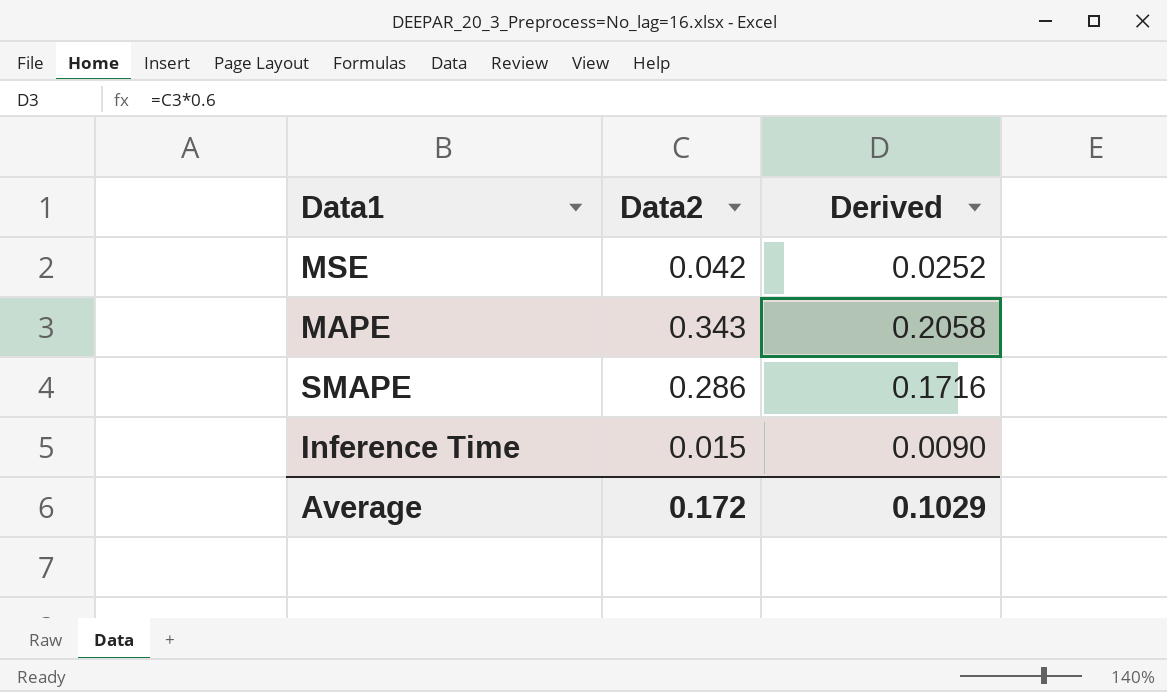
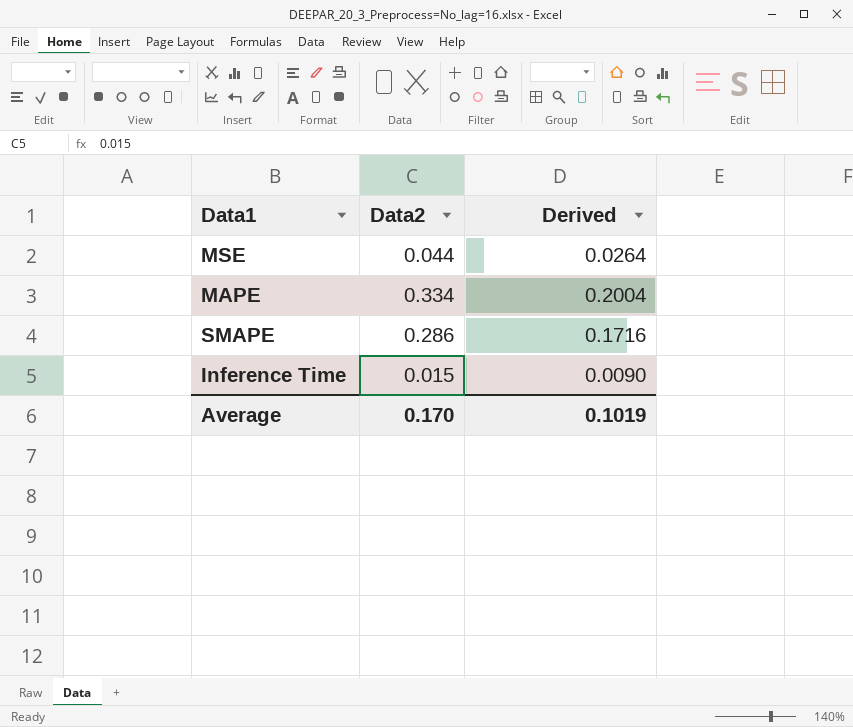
MSE | Data2: 0.042 -> 0.044
MSE | Derived: 0.0252 -> 0.0264
MAPE | Data2: 0.343 -> 0.334
MAPE | Derived: 0.2058 -> 0.2004
Average | Data2: 0.172 -> 0.170
Average | Derived: 0.1029 -> 0.1019

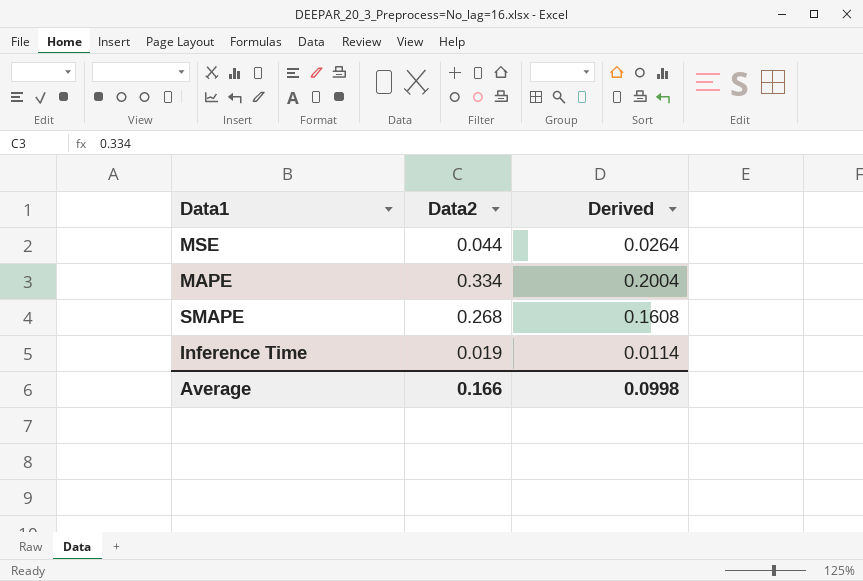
SMAPE | Data2: 0.286 -> 0.268
SMAPE | Derived: 0.1716 -> 0.1608
Inference Time | Data2: 0.015 -> 0.019
Inference Time | Derived: 0.0090 -> 0.0114
Average | Data2: 0.170 -> 0.166
Average | Derived: 0.1019 -> 0.0998

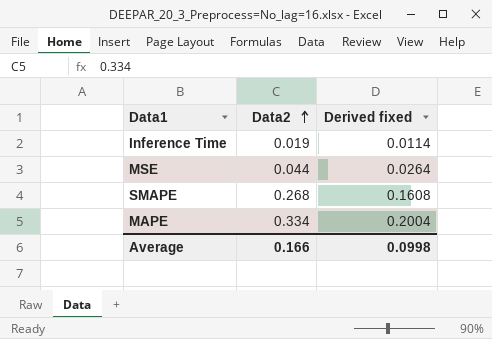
row order: none -> Data2 ascending
column name: Derived -> Derived fixed

